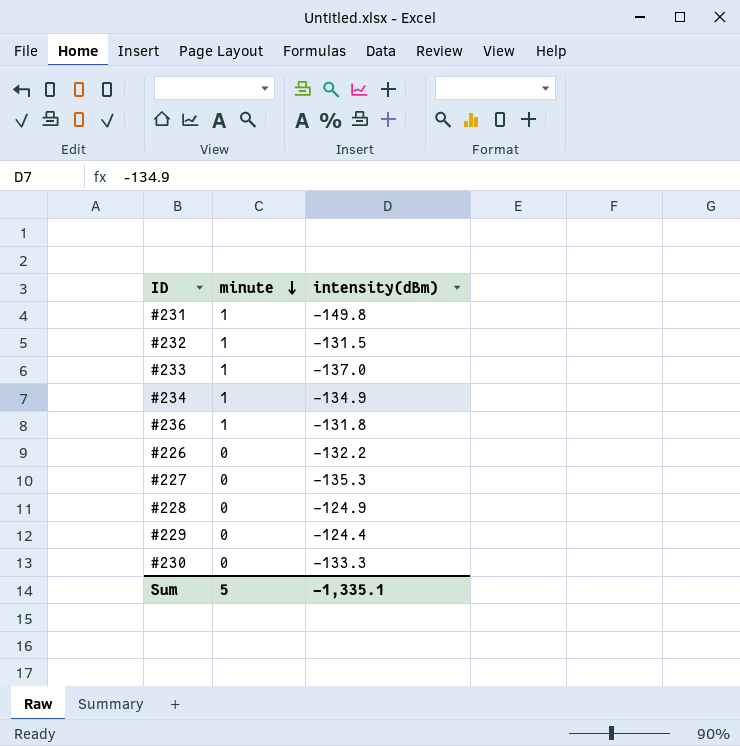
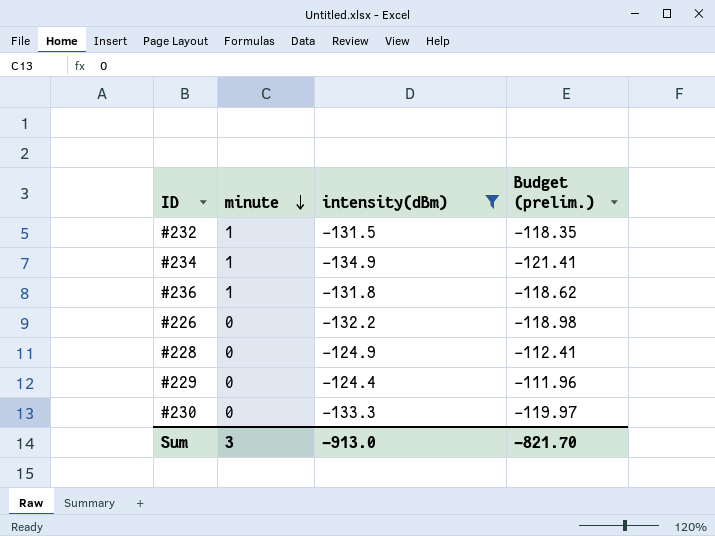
filter: none -> intensity(dBm) >= -134.9
column Budget (prelim.) | formula: none -> [intensity(dBm)] * 0.9
Sum | minute: 5 -> 3
Sum | intensity(dBm): -1,335.1 -> -913.0

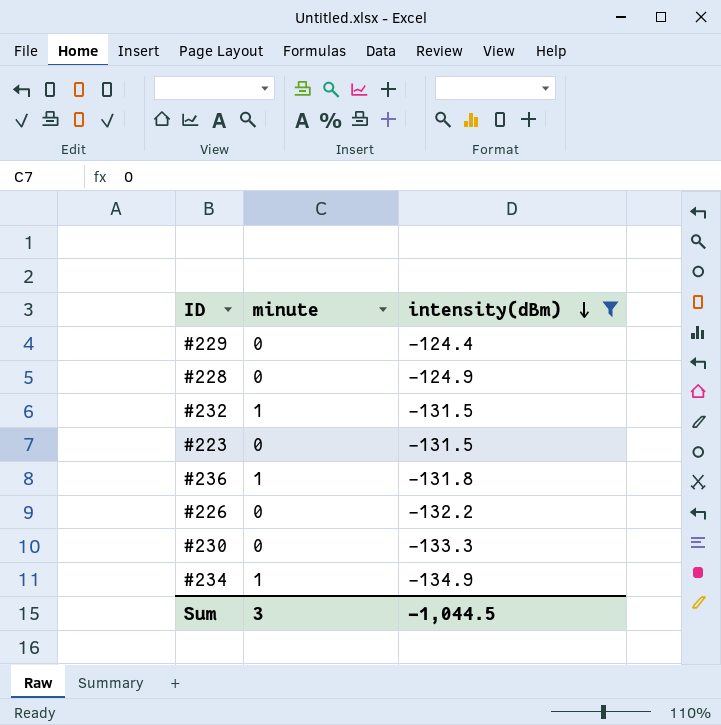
row order: minute descending -> intensity(dBm) descending
column Budget (prelim.) | formula: [intensity(dBm)] * 0.9 -> none
row #223: none -> 0 | -131.5
Sum | intensity(dBm): -913.0 -> -1,044.5

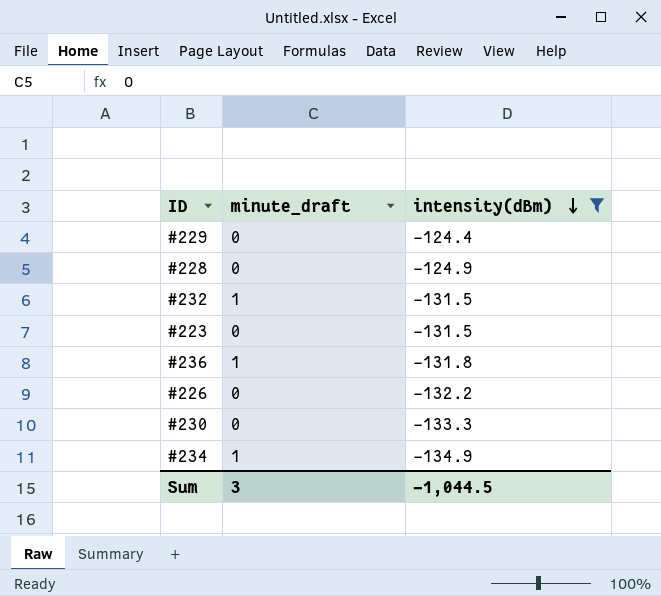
column name: minute -> minute_draft

